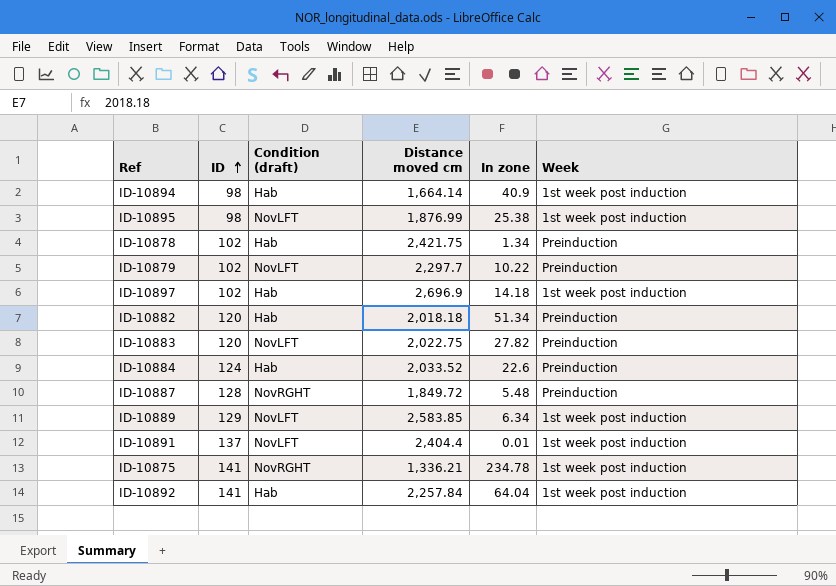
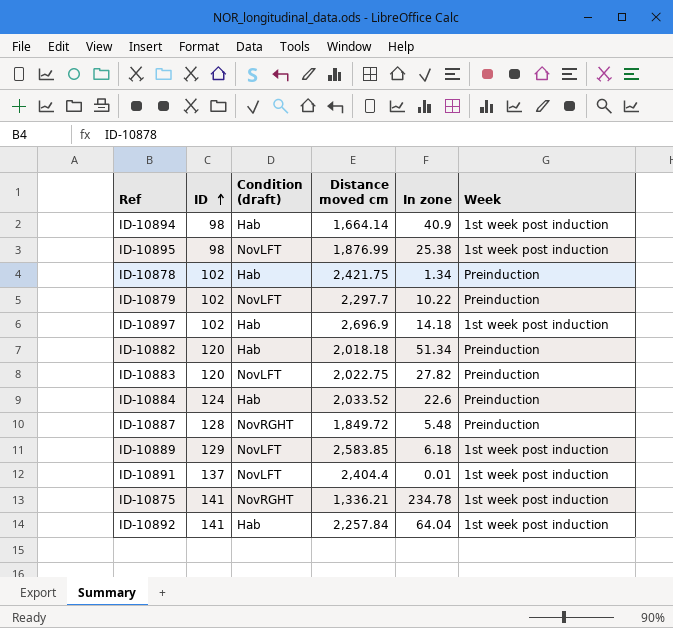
ID-10889 | In zone: 6.34 -> 6.18

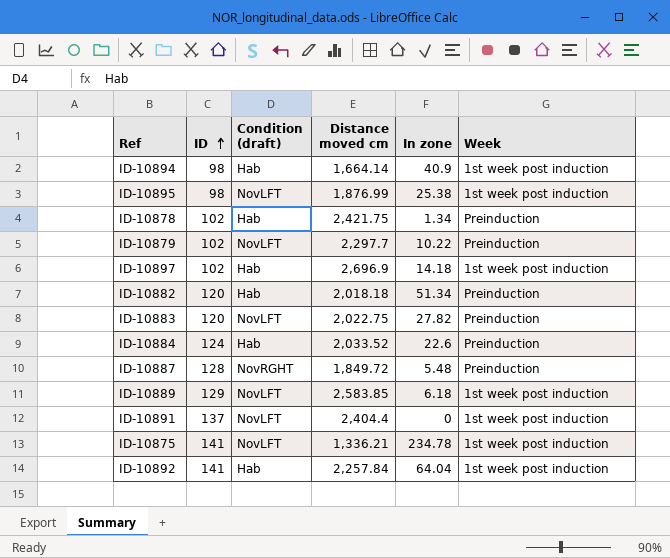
ID-10891 | In zone: 0.01 -> 0
ID-10875 | Condition (draft): NovRGHT -> NovLFT

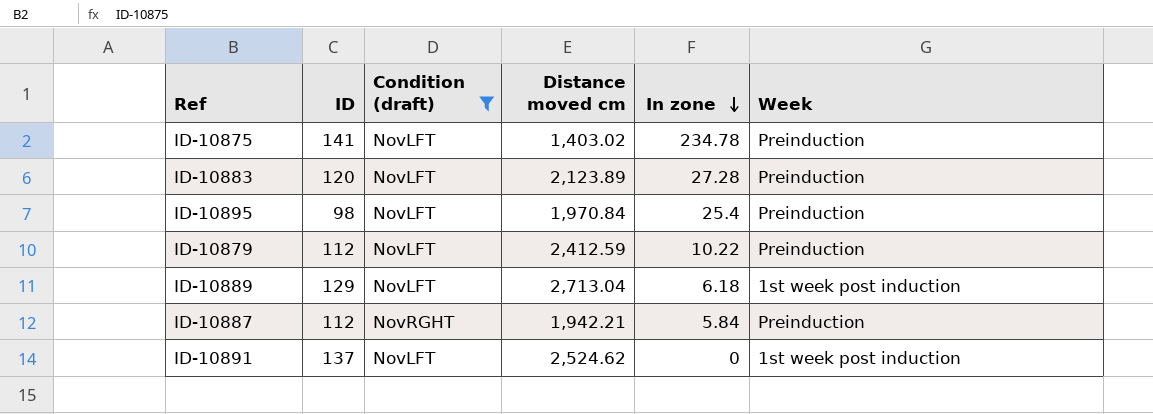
filter: none -> Condition (draft) != Hab
row order: ID ascending -> In zone descending
ID-10875 | Distance moved cm: 1,336.21 -> 1,403.02
ID-10875 | Week: 1st week post induction -> Preinduction
ID-10883 | Distance moved cm: 2,022.75 -> 2,123.89
ID-10883 | In zone: 27.82 -> 27.28
ID-10895 | Distance moved cm: 1,876.99 -> 1,970.84
ID-10895 | In zone: 25.38 -> 25.4
ID-10895 | Week: 1st week post induction -> Preinduction
ID-10879 | ID: 102 -> 112
ID-10879 | Distance moved cm: 2,297.7 -> 2,412.59
ID-10889 | Distance moved cm: 2,583.85 -> 2,713.04
ID-10887 | ID: 128 -> 112
ID-10887 | Distance moved cm: 1,849.72 -> 1,942.21
ID-10887 | In zone: 5.48 -> 5.84
ID-10891 | Distance moved cm: 2,404.4 -> 2,524.62

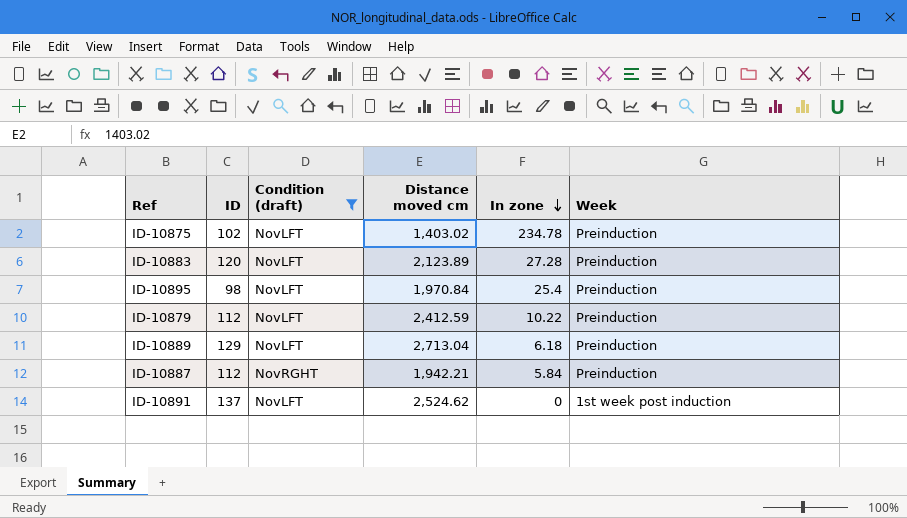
ID-10875 | ID: 141 -> 102
ID-10889 | Week: 1st week post induction -> Preinduction

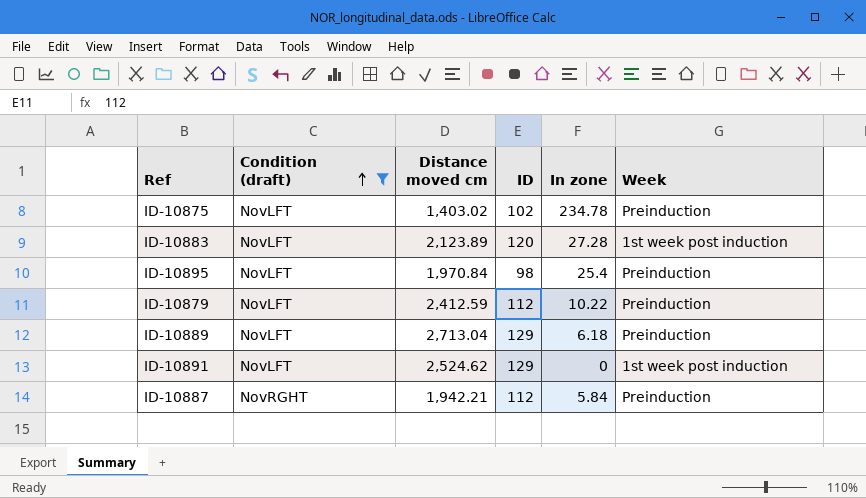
row order: In zone descending -> Condition (draft) ascending
column ID | position: 2 -> 4
ID-10883 | Week: Preinduction -> 1st week post induction
ID-10891 | ID: 137 -> 129

